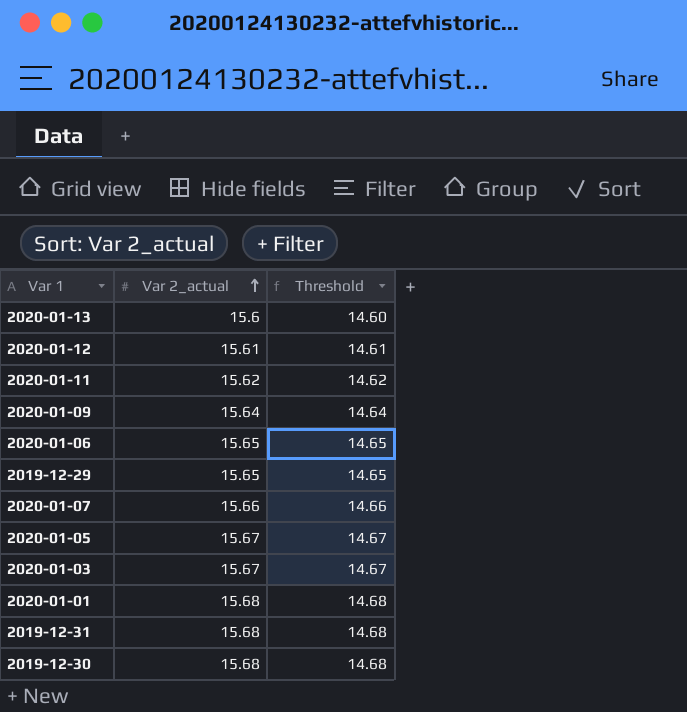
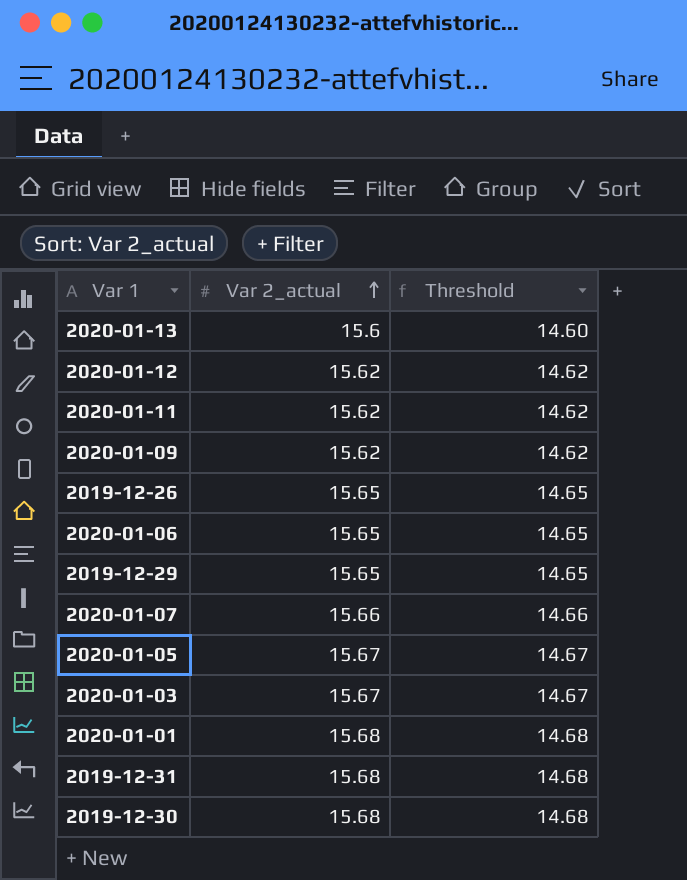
2020-01-12 | Var 2_actual: 15.61 -> 15.62
2020-01-12 | Threshold: 14.61 -> 14.62
2020-01-09 | Var 2_actual: 15.64 -> 15.62
2020-01-09 | Threshold: 14.64 -> 14.62
row 2019-12-26: none -> 15.65 | 14.65

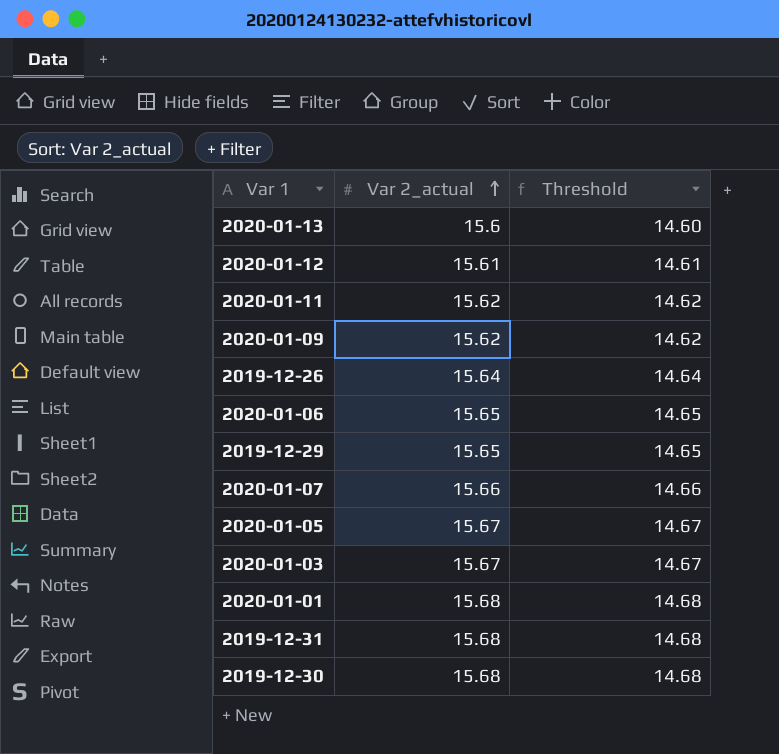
2020-01-12 | Var 2_actual: 15.62 -> 15.61
2020-01-12 | Threshold: 14.62 -> 14.61
2019-12-26 | Var 2_actual: 15.65 -> 15.64
2019-12-26 | Threshold: 14.65 -> 14.64

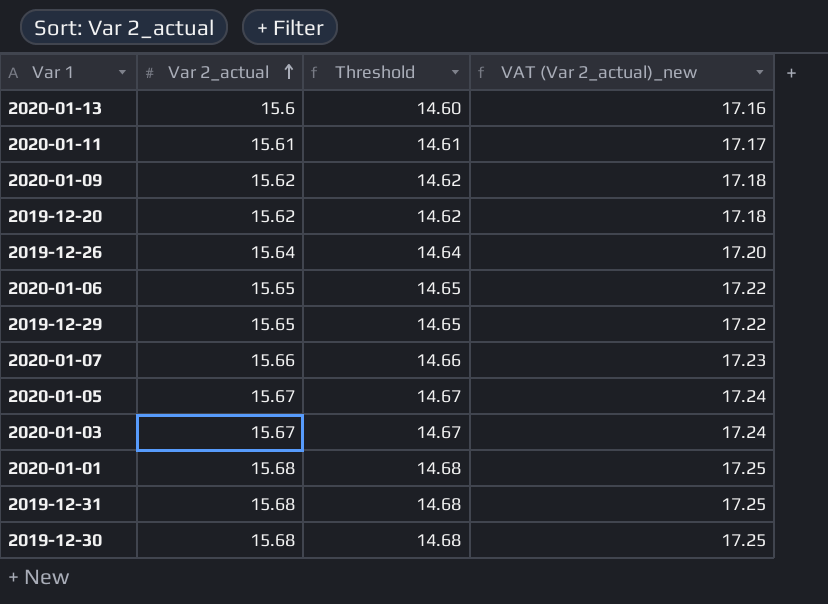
column VAT (Var 2_actual)_new | formula: none -> [Var 2_actual] * 1.1
row 2020-01-12: 15.61 | 14.61 -> none
2020-01-11 | Var 2_actual: 15.62 -> 15.61
2020-01-11 | Threshold: 14.62 -> 14.61
row 2019-12-20: none -> 15.62 | 14.62 | 17.18

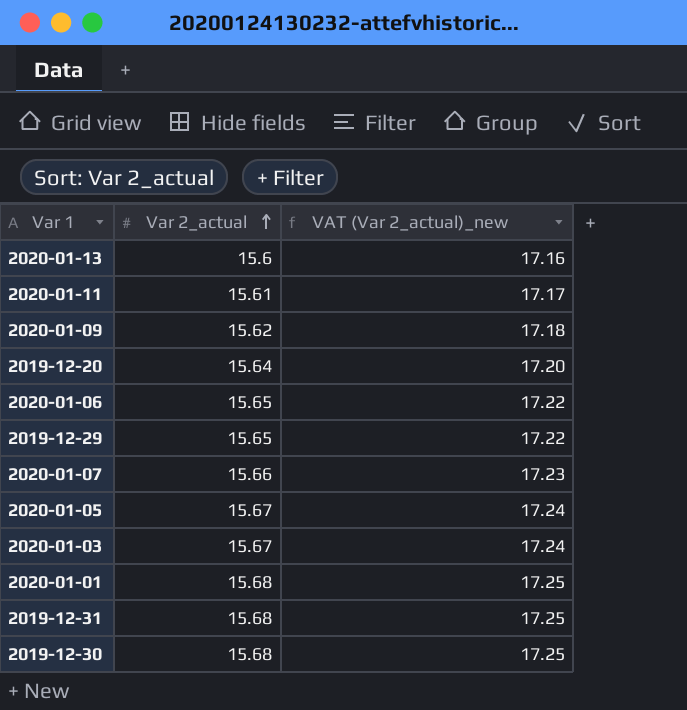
column Threshold | formula: [Var 2_actual] - 1 -> none
row 2019-12-26: 15.64 | 14.64 | 17.20 -> none
2019-12-20 | Var 2_actual: 15.62 -> 15.64
2019-12-20 | VAT (Var 2_actual)_new: 17.18 -> 17.20

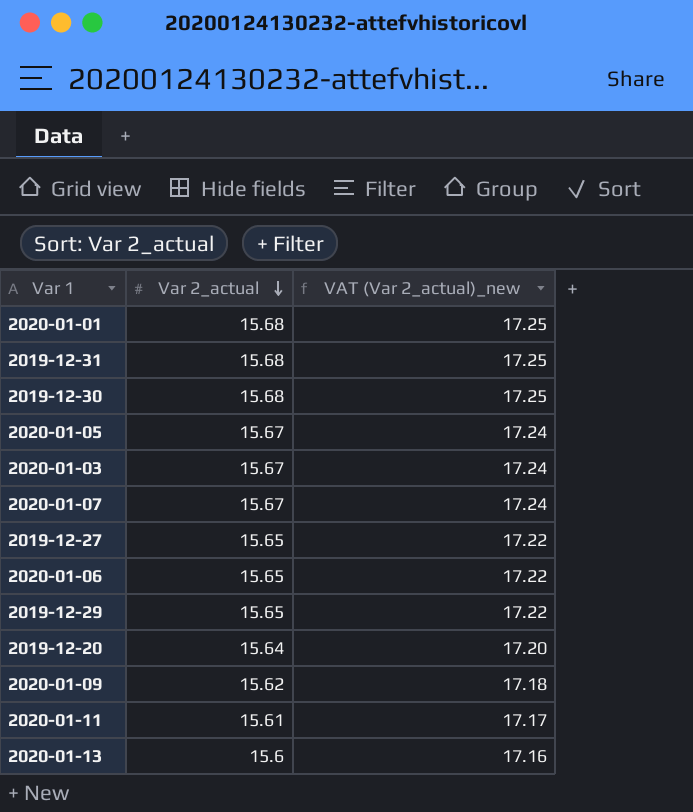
row order: Var 2_actual ascending -> Var 2_actual descending
2020-01-07 | Var 2_actual: 15.66 -> 15.67
2020-01-07 | VAT (Var 2_actual)_new: 17.23 -> 17.24
row 2019-12-27: none -> 15.65 | 17.22

